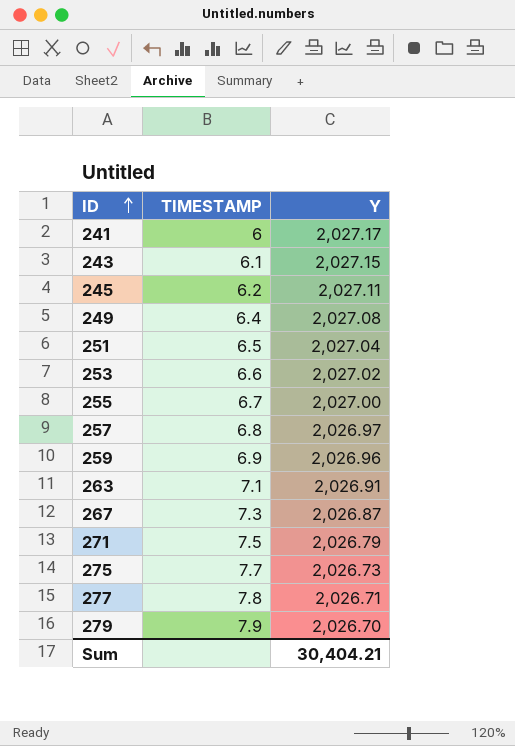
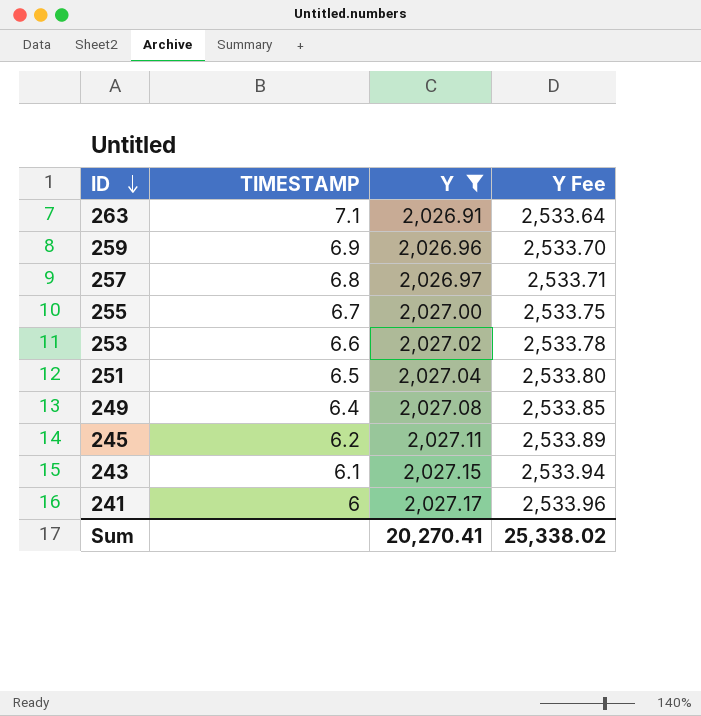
filter: none -> Y >= 2,026.91
row order: ID ascending -> ID descending
column Y Fee | formula: none -> [Y] * 1.25
Sum | Y: 30,404.21 -> 20,270.41

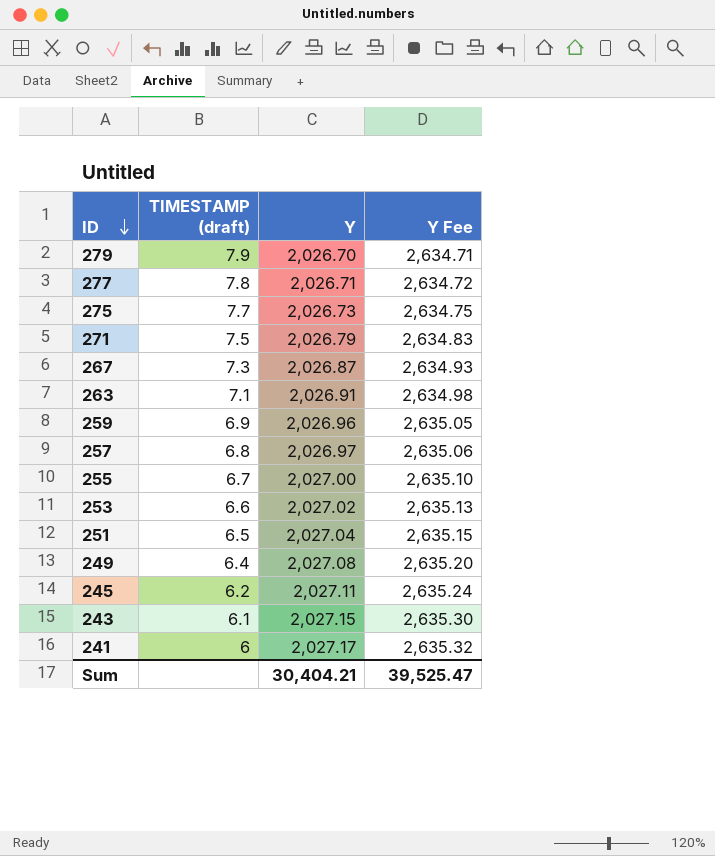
filter: Y >= 2,026.91 -> none
column name: TIMESTAMP -> TIMESTAMP (draft)
column Y Fee | formula: [Y] * 1.25 -> [Y] * 1.3
Sum | Y: 20,270.41 -> 30,404.21
Sum | Y Fee: 25,338.02 -> 39,525.47

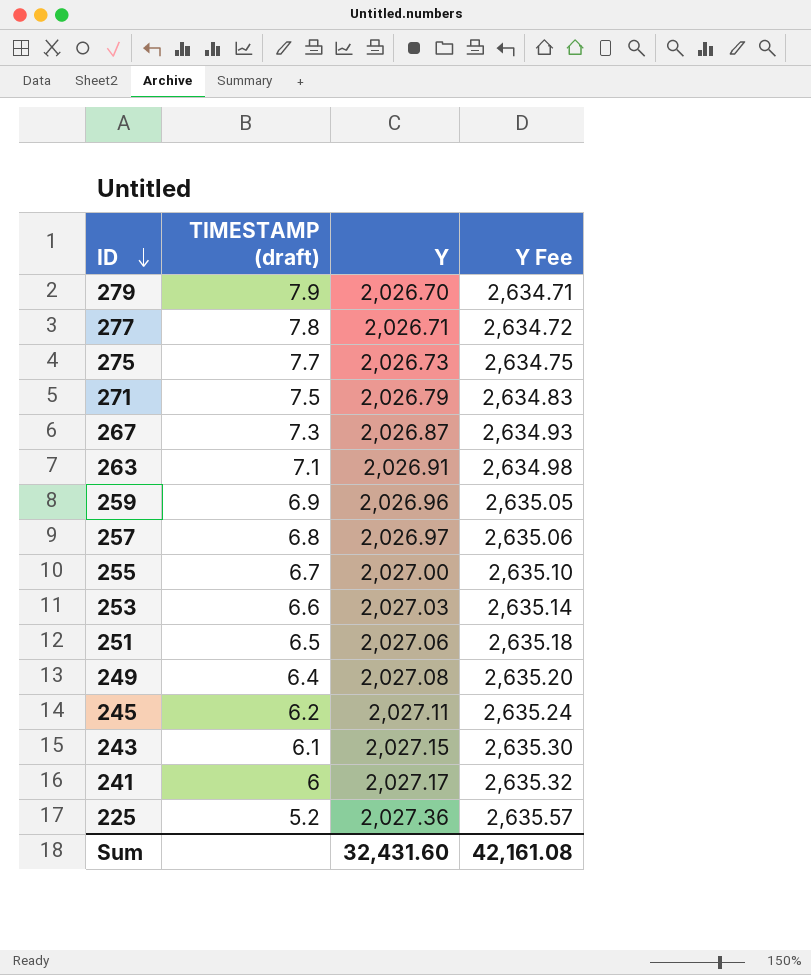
253 | Y: 2,027.02 -> 2,027.03
253 | Y Fee: 2,635.13 -> 2,635.14
251 | Y: 2,027.04 -> 2,027.06
251 | Y Fee: 2,635.15 -> 2,635.18
row 225: none -> 5.2 | 2,027.36 | 2,635.57
Sum | Y: 30,404.21 -> 32,431.60
Sum | Y Fee: 39,525.47 -> 42,161.08

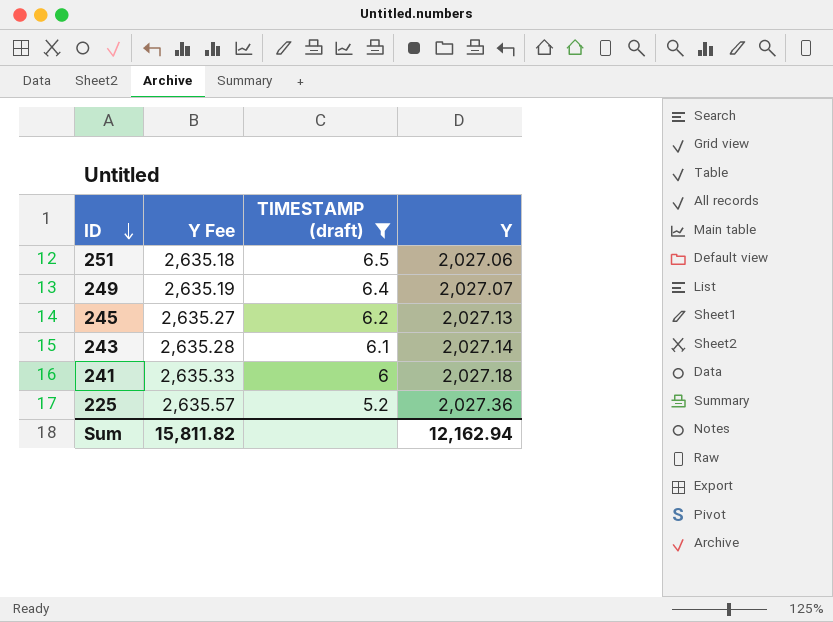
filter: none -> TIMESTAMP (draft) <= 6.5
column Y Fee | position: 4 -> 2
249 | Y Fee: 2,635.20 -> 2,635.19
249 | Y: 2,027.08 -> 2,027.07
245 | Y Fee: 2,635.24 -> 2,635.27
245 | Y: 2,027.11 -> 2,027.13
243 | Y Fee: 2,635.30 -> 2,635.28
243 | Y: 2,027.15 -> 2,027.14
241 | Y Fee: 2,635.32 -> 2,635.33
241 | Y: 2,027.17 -> 2,027.18
Sum | Y Fee: 42,161.08 -> 15,811.82
Sum | Y: 32,431.60 -> 12,162.94

